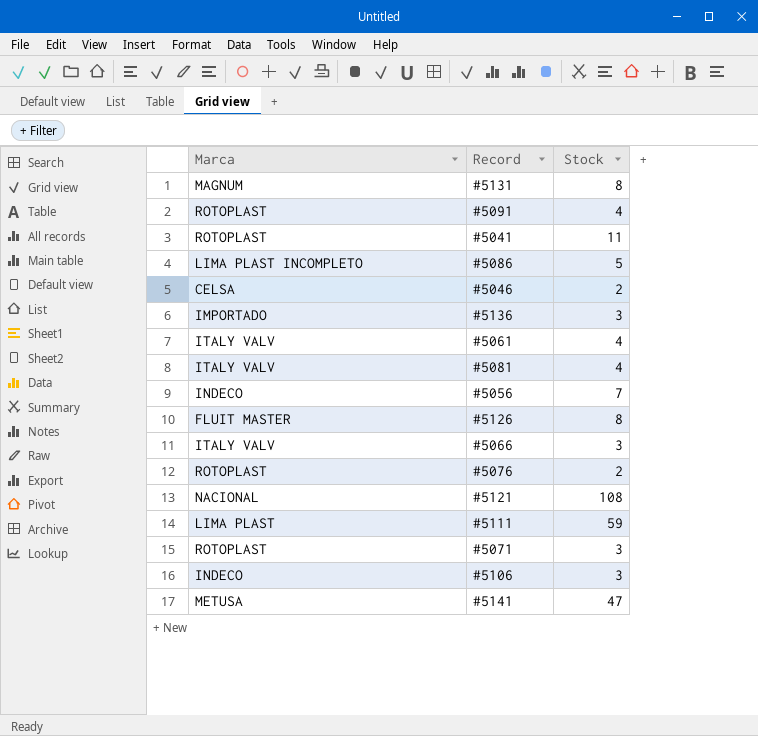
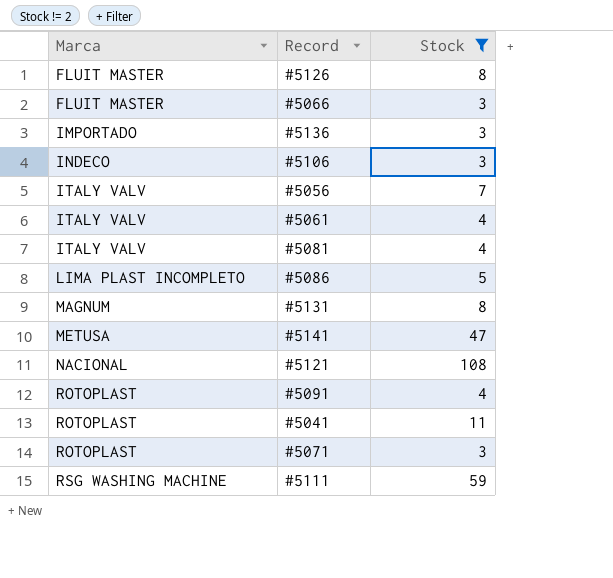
filter: none -> Stock != 2
row order: none -> Marca ascending
#5066 | Marca: ITALY VALV -> FLUIT MASTER
#5056 | Marca: INDECO -> ITALY VALV
#5111 | Marca: LIMA PLAST -> RSG WASHING MACHINE

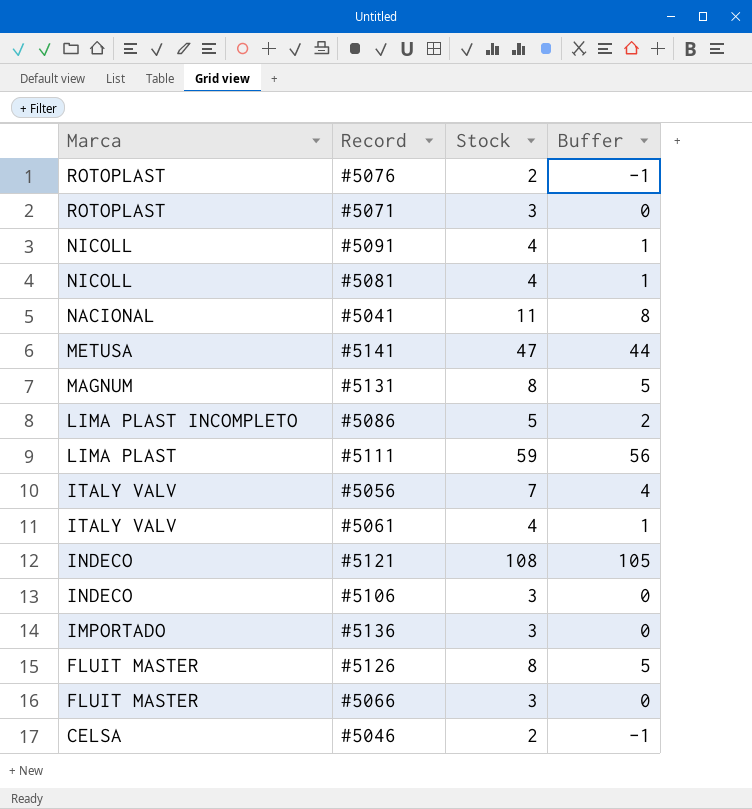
filter: Stock != 2 -> none
row order: Marca ascending -> Marca descending
column Buffer | formula: none -> [Stock] - 3
#5091 | Marca: ROTOPLAST -> NICOLL
#5081 | Marca: ITALY VALV -> NICOLL
#5041 | Marca: ROTOPLAST -> NACIONAL
#5111 | Marca: RSG WASHING MACHINE -> LIMA PLAST
#5121 | Marca: NACIONAL -> INDECO

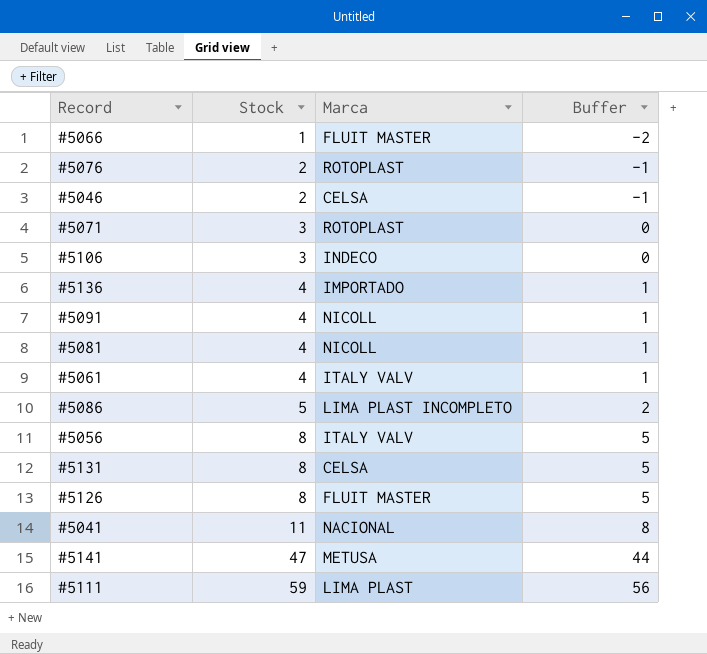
row order: Marca descending -> Stock ascending
column Marca | position: 1 -> 3
row #5121: INDECO | 108 | 105 -> none
#5066 | Stock: 3 -> 1
#5066 | Buffer: 0 -> -2
#5136 | Stock: 3 -> 4
#5136 | Buffer: 0 -> 1
#5056 | Stock: 7 -> 8
#5056 | Buffer: 4 -> 5
#5131 | Marca: MAGNUM -> CELSA

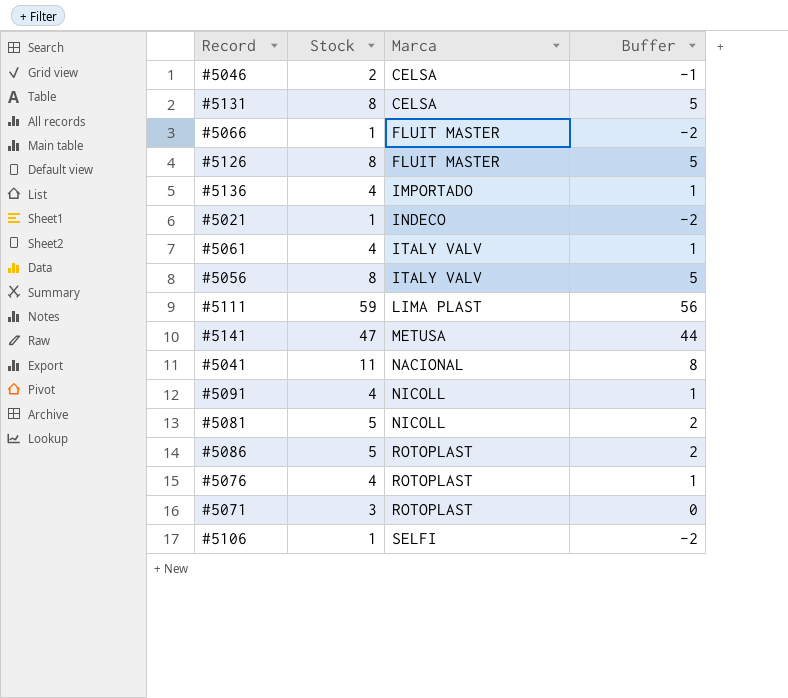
row order: Stock ascending -> Marca ascending
row #5021: none -> 1 | INDECO | -2
#5081 | Stock: 4 -> 5
#5081 | Buffer: 1 -> 2
#5086 | Marca: LIMA PLAST INCOMPLETO -> ROTOPLAST
#5076 | Stock: 2 -> 4
#5076 | Buffer: -1 -> 1
#5106 | Stock: 3 -> 1
#5106 | Marca: INDECO -> SELFI
#5106 | Buffer: 0 -> -2

